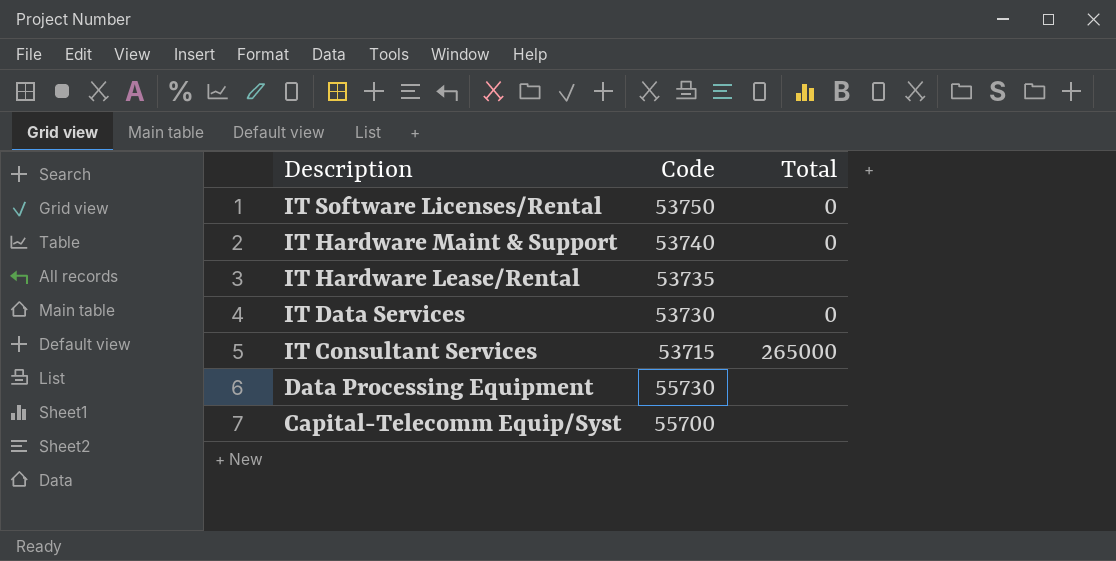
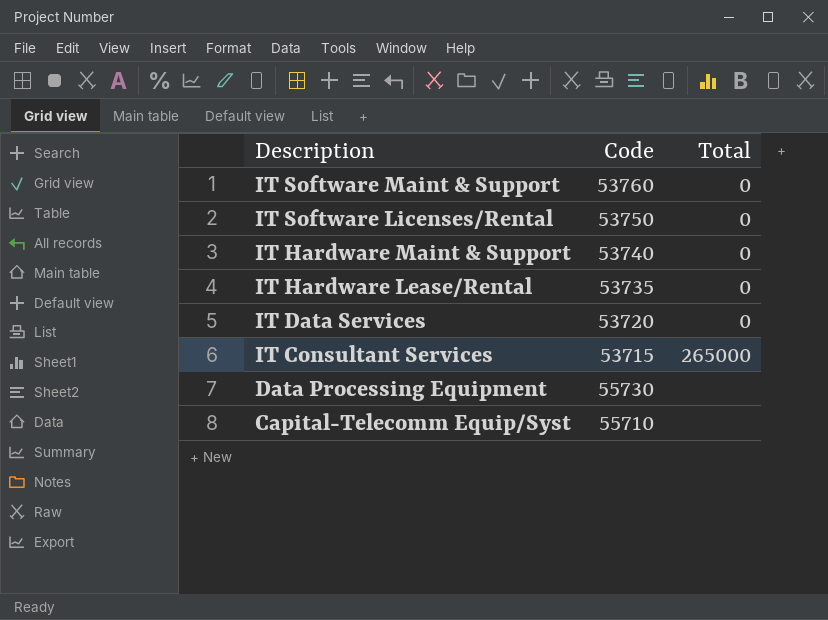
row IT Software Maint & Support: none -> 53760 | 0
IT Hardware Lease/Rental | Total: none -> 0
IT Data Services | Code: 53730 -> 53720
Capital-Telecomm Equip/Syst | Code: 55700 -> 55710

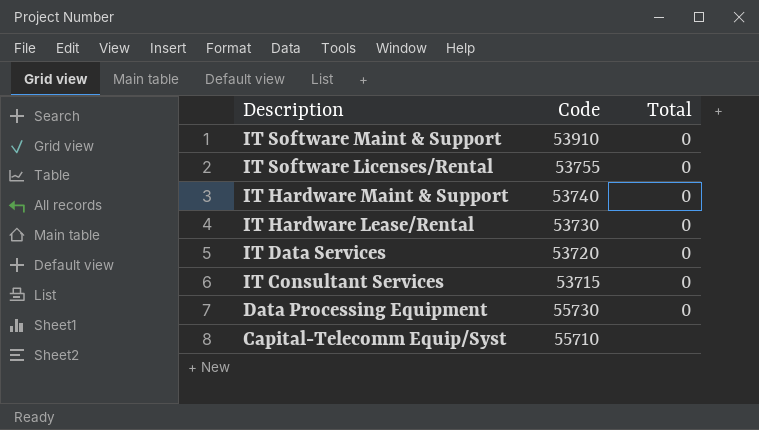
IT Software Maint & Support | Code: 53760 -> 53910
IT Software Licenses/Rental | Code: 53750 -> 53755
IT Hardware Lease/Rental | Code: 53735 -> 53730
IT Consultant Services | Total: 265000 -> 0
Data Processing Equipment | Total: none -> 0

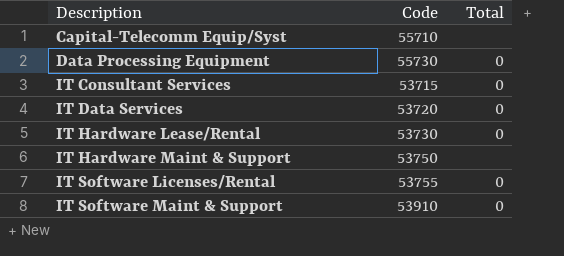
row order: Description descending -> Description ascending
IT Hardware Maint & Support | Code: 53740 -> 53750
IT Hardware Maint & Support | Total: 0 -> none

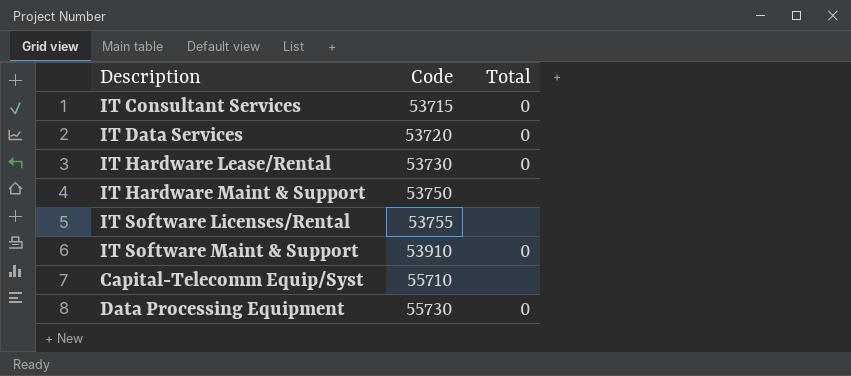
row order: Description ascending -> Code ascending
IT Software Licenses/Rental | Total: 0 -> none

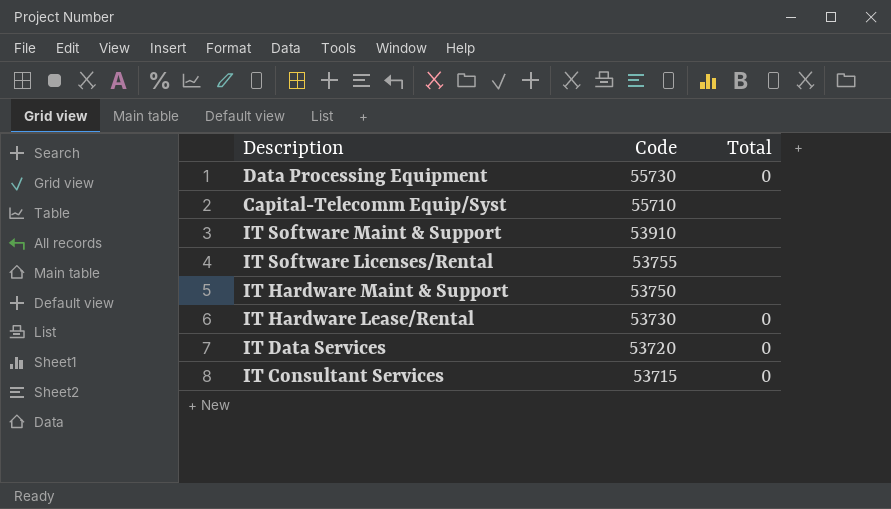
row order: Code ascending -> Code descending
IT Software Maint & Support | Total: 0 -> none

